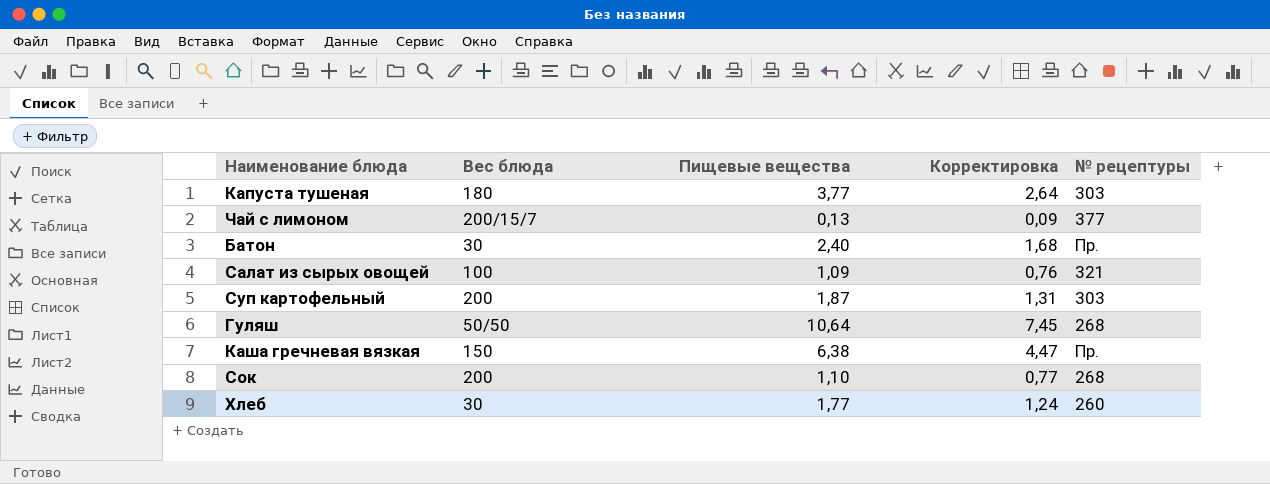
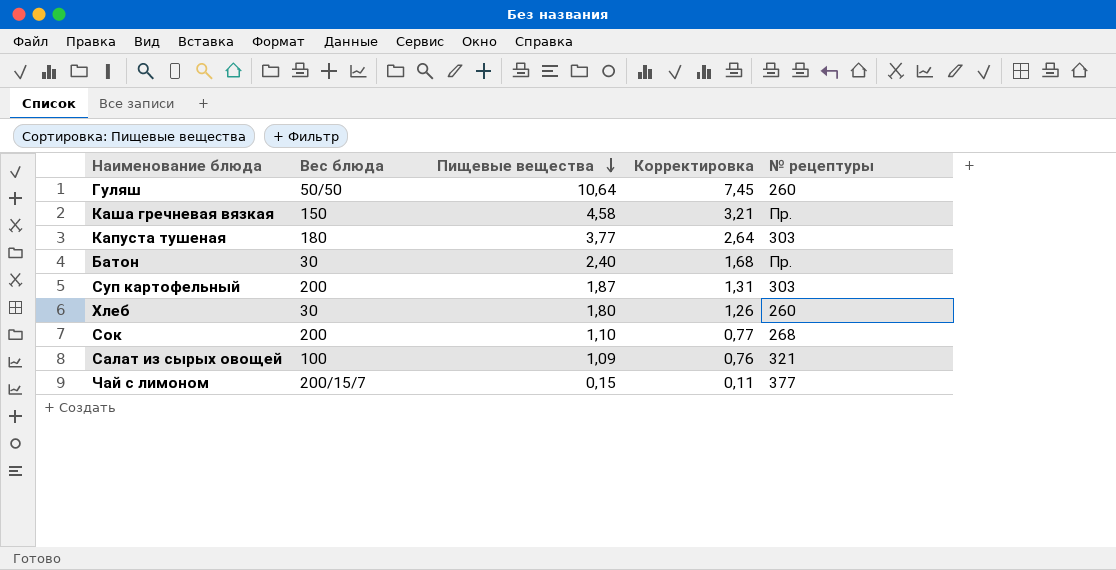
row order: none -> Пищевые вещества descending
Гуляш | № рецептуры: 268 -> 260
Каша гречневая вязкая | Пищевые вещества: 6,38 -> 4,58
Каша гречневая вязкая | Корректировка: 4,47 -> 3,21
Хлеб | Пищевые вещества: 1,77 -> 1,80
Хлеб | Корректировка: 1,24 -> 1,26
Чай с лимоном | Пищевые вещества: 0,13 -> 0,15
Чай с лимоном | Корректировка: 0,09 -> 0,11

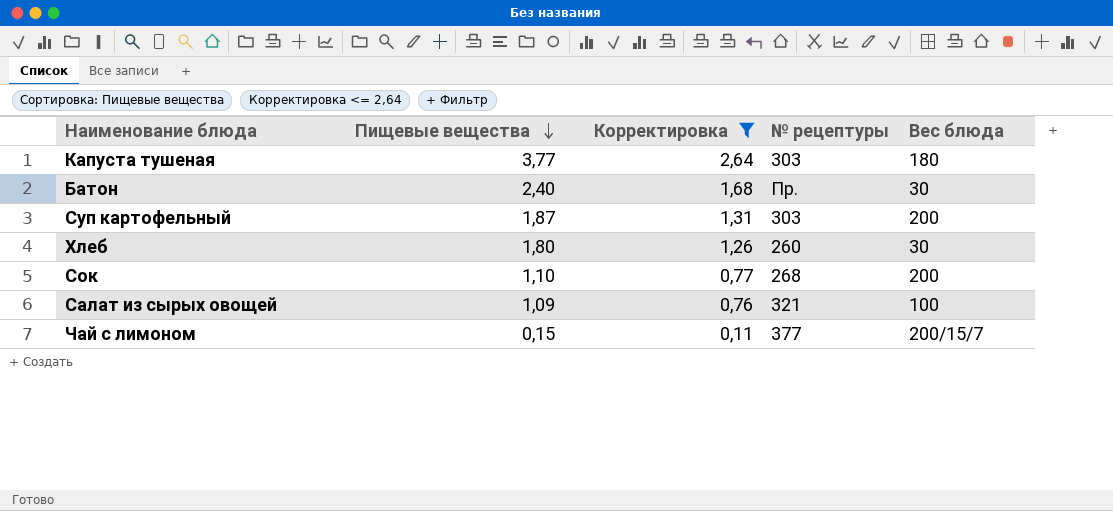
filter: none -> Корректировка <= 2,64
column Вес блюда | position: 2 -> 5

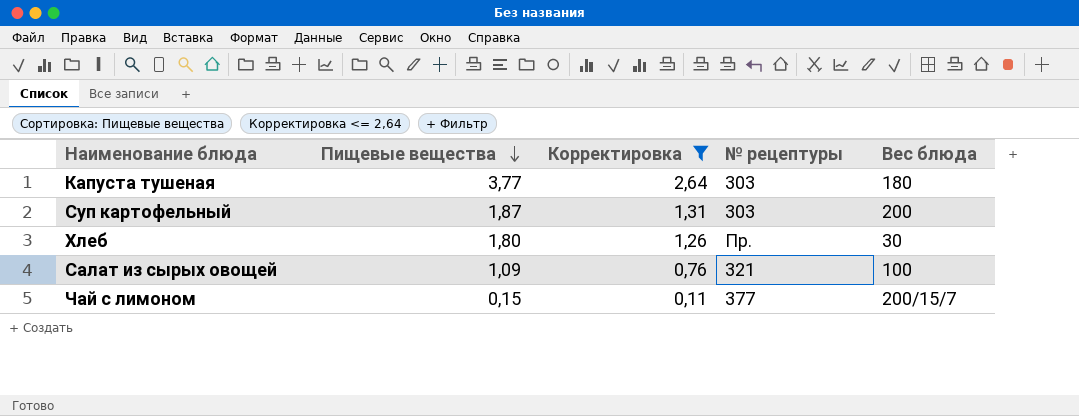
row Батон: 2,40 | 1,68 | Пр. | 30 -> none
row Сок: 1,10 | 0,77 | 268 | 200 -> none
Хлеб | № рецептуры: 260 -> Пр.

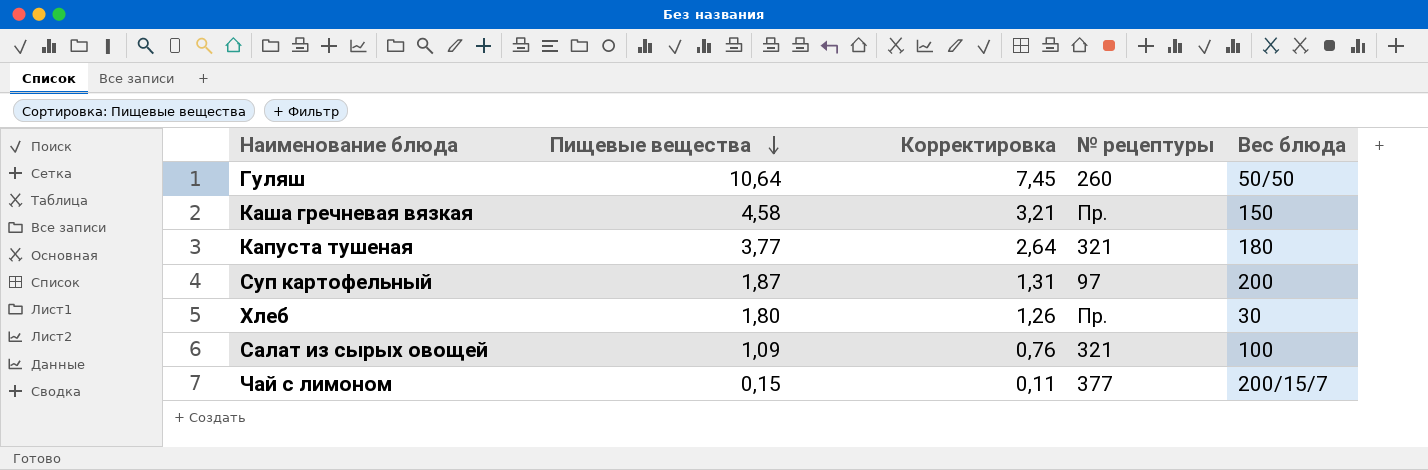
filter: Корректировка <= 2,64 -> none
Капуста тушеная | № рецептуры: 303 -> 321
Суп картофельный | № рецептуры: 303 -> 97

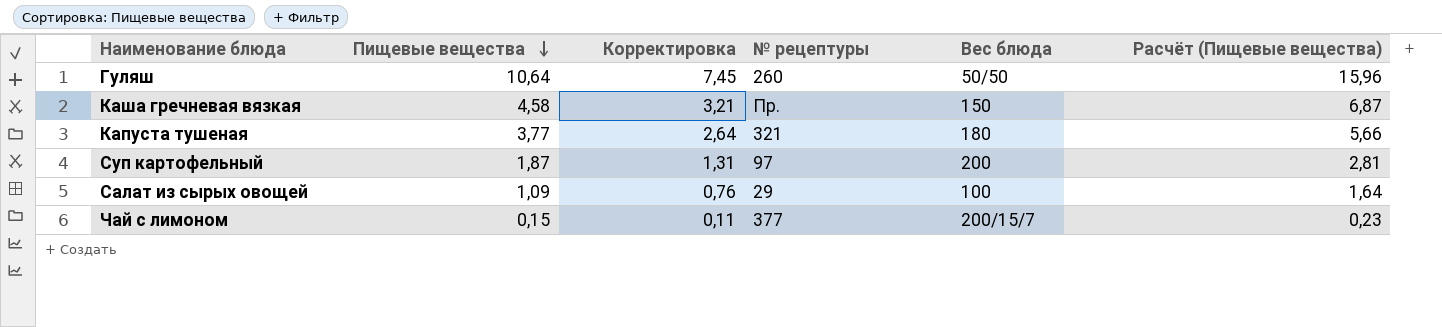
column Расчёт (Пищевые вещества) | formula: none -> [Пищевые вещества] * 1,5
row Хлеб: 1,80 | 1,26 | Пр. | 30 -> none
Салат из сырых овощей | № рецептуры: 321 -> 29

